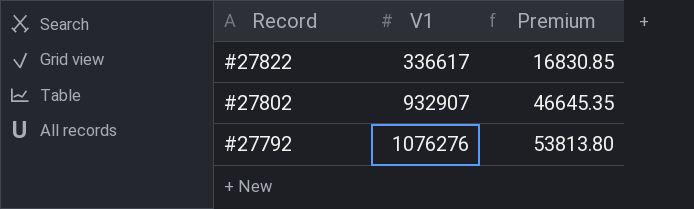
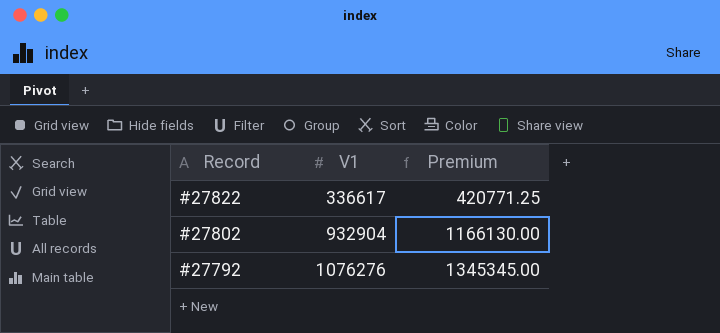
column Premium | formula: [V1] * 0.05 -> [V1] * 1.25
#27802 | V1: 932907 -> 932904

